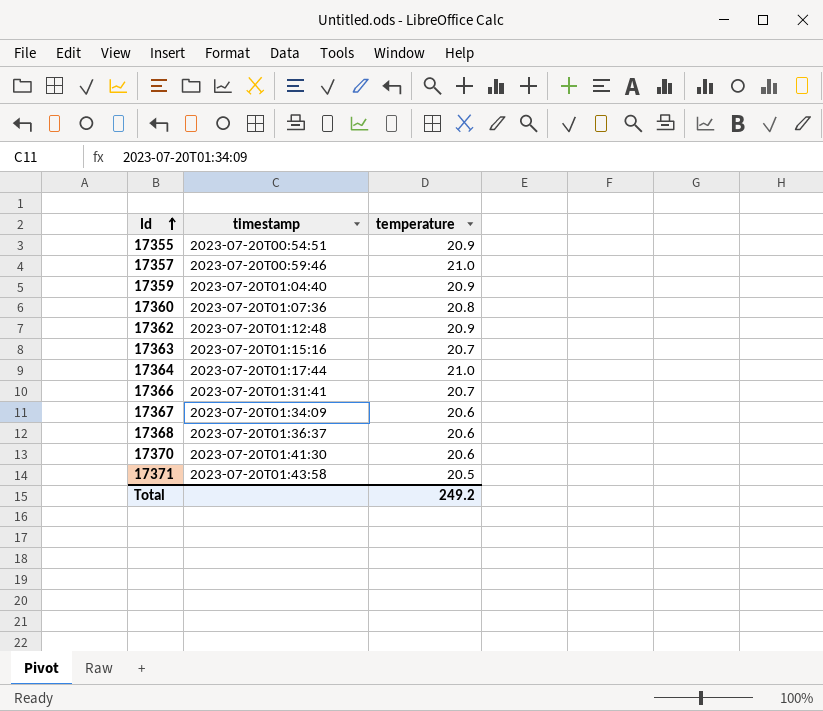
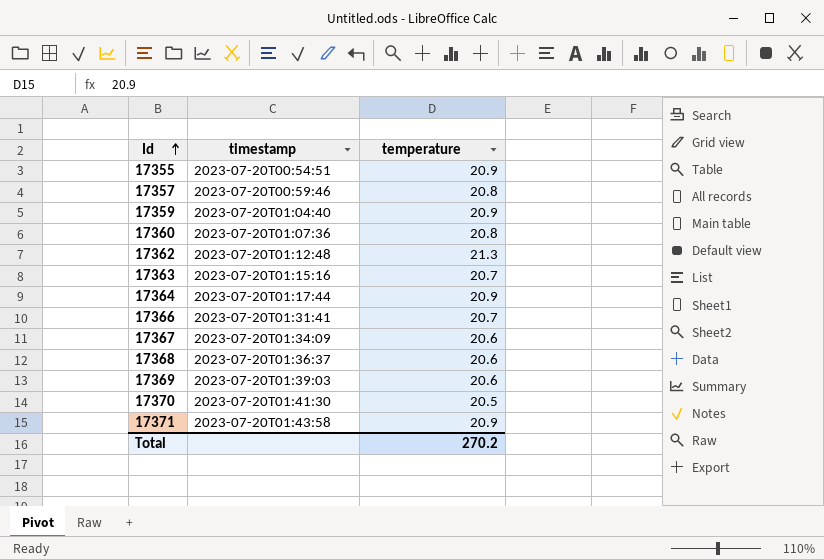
17357 | temperature: 21.0 -> 20.8
17362 | temperature: 20.9 -> 21.3
17364 | temperature: 21.0 -> 20.9
row 17369: none -> 2023-07-20T01:39:03 | 20.6
17370 | temperature: 20.6 -> 20.5
17371 | temperature: 20.5 -> 20.9
Total | temperature: 249.2 -> 270.2

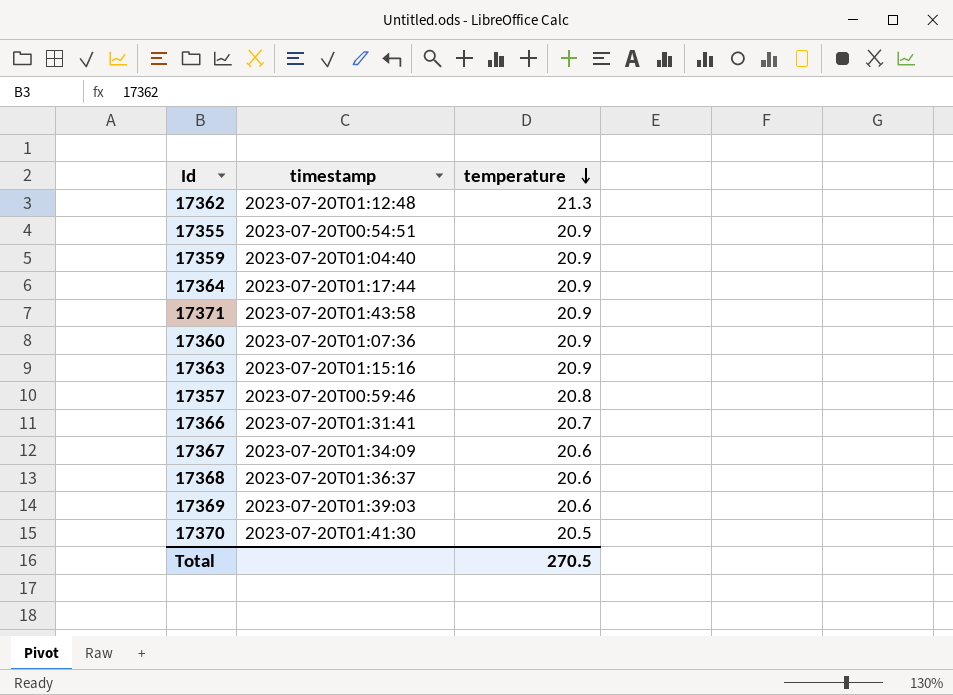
row order: Id ascending -> temperature descending
17360 | temperature: 20.8 -> 20.9
17363 | temperature: 20.7 -> 20.9
Total | temperature: 270.2 -> 270.5

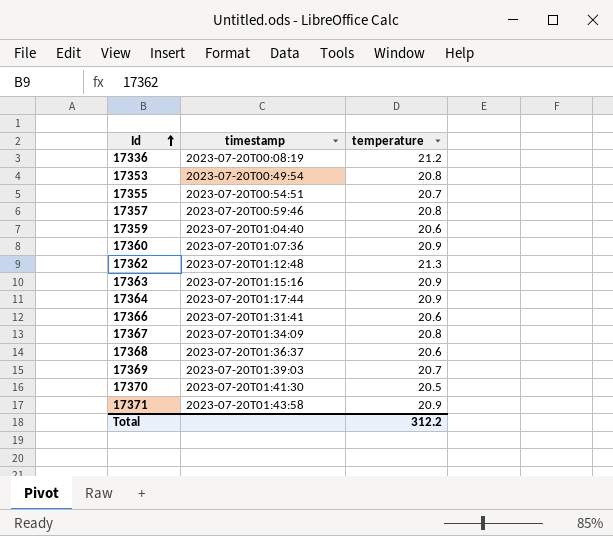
row order: temperature descending -> Id ascending
row 17336: none -> 2023-07-20T00:08:19 | 21.2
row 17353: none -> 2023-07-20T00:49:54 | 20.8
17355 | temperature: 20.9 -> 20.7
17359 | temperature: 20.9 -> 20.6
17366 | temperature: 20.7 -> 20.6
17367 | temperature: 20.6 -> 20.8
17369 | temperature: 20.6 -> 20.7
Total | temperature: 270.5 -> 312.2

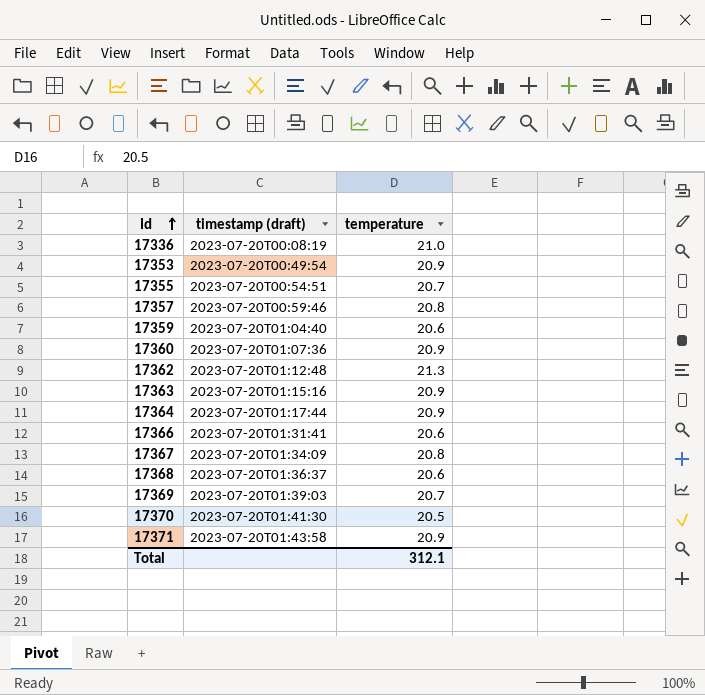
column name: timestamp -> timestamp (draft)
17336 | temperature: 21.2 -> 21.0
17353 | temperature: 20.8 -> 20.9
Total | temperature: 312.2 -> 312.1

